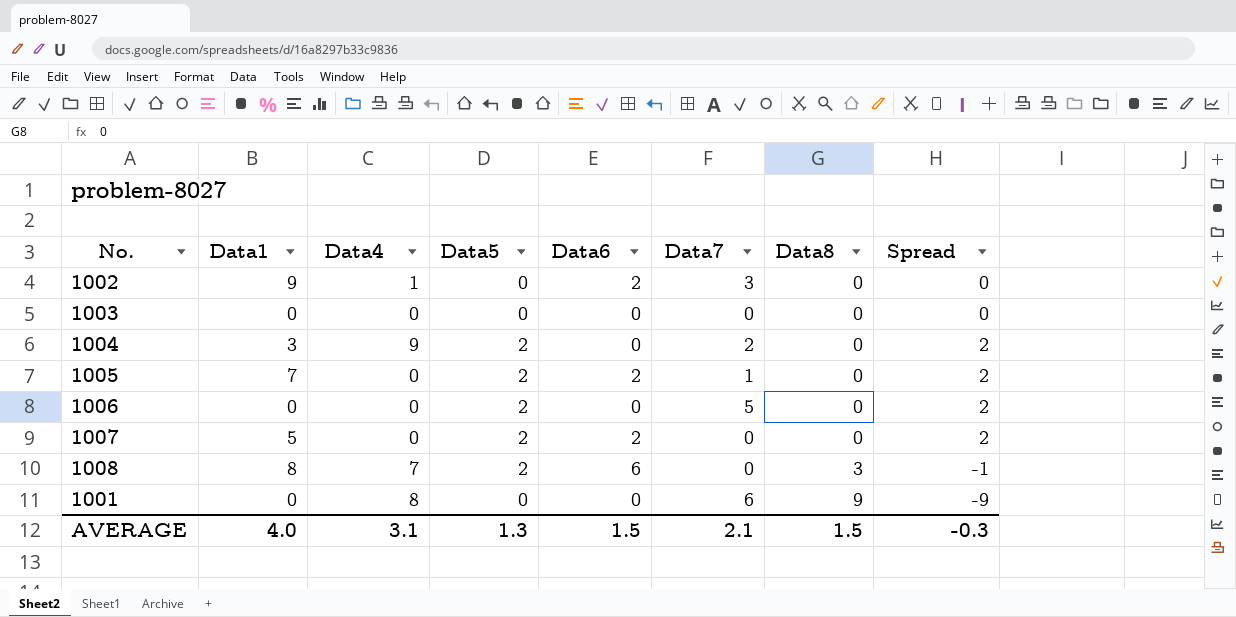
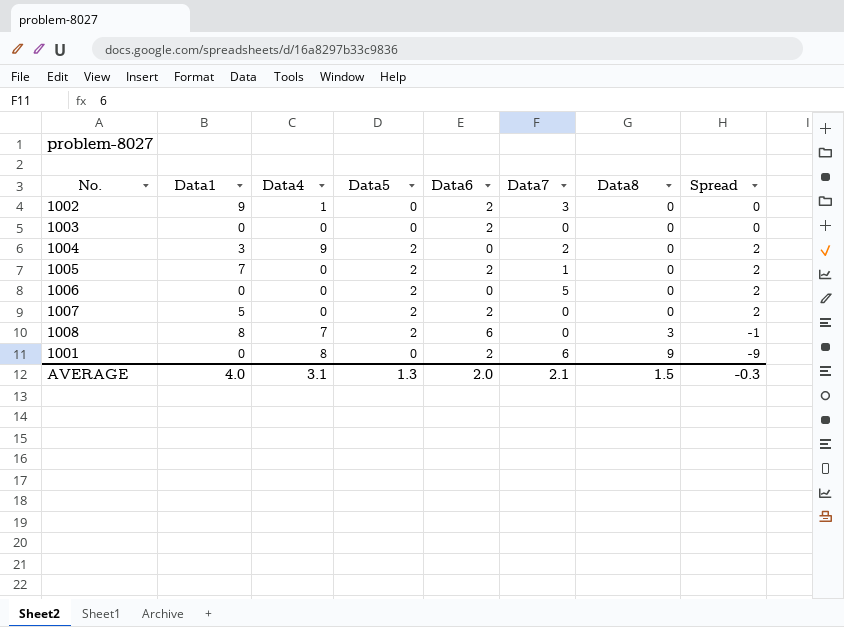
1003 | Data6: 0 -> 2
1001 | Data6: 0 -> 2
AVERAGE | Data6: 1.5 -> 2.0

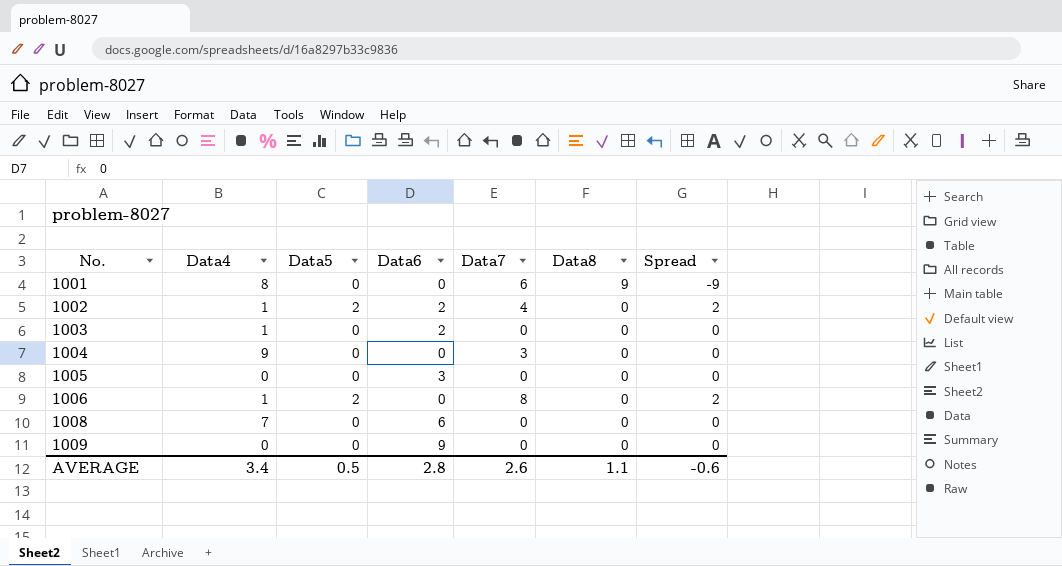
row order: Data8 ascending -> No. ascending
column Data1 | position: 2 -> none
row 1007: 5 | 0 | 2 | 2 | 0 | 0 | 2 -> none
1001 | Data6: 2 -> 0
1002 | Data5: 0 -> 2
1002 | Data7: 3 -> 4
1002 | Spread: 0 -> 2
1003 | Data4: 0 -> 1
1004 | Data5: 2 -> 0
1004 | Data7: 2 -> 3
1004 | Spread: 2 -> 0
1005 | Data5: 2 -> 0
1005 | Data6: 2 -> 3
1005 | Data7: 1 -> 0
1005 | Spread: 2 -> 0
1006 | Data4: 0 -> 1
1006 | Data7: 5 -> 8
1008 | Data5: 2 -> 0
1008 | Data8: 3 -> 0
1008 | Spread: -1 -> 0
row 1009: none -> 0 | 0 | 9 | 0 | 0 | 0
AVERAGE | Data4: 3.1 -> 3.4
AVERAGE | Data5: 1.3 -> 0.5
AVERAGE | Data6: 2.0 -> 2.8
AVERAGE | Data7: 2.1 -> 2.6
AVERAGE | Data8: 1.5 -> 1.1
AVERAGE | Spread: -0.3 -> -0.6

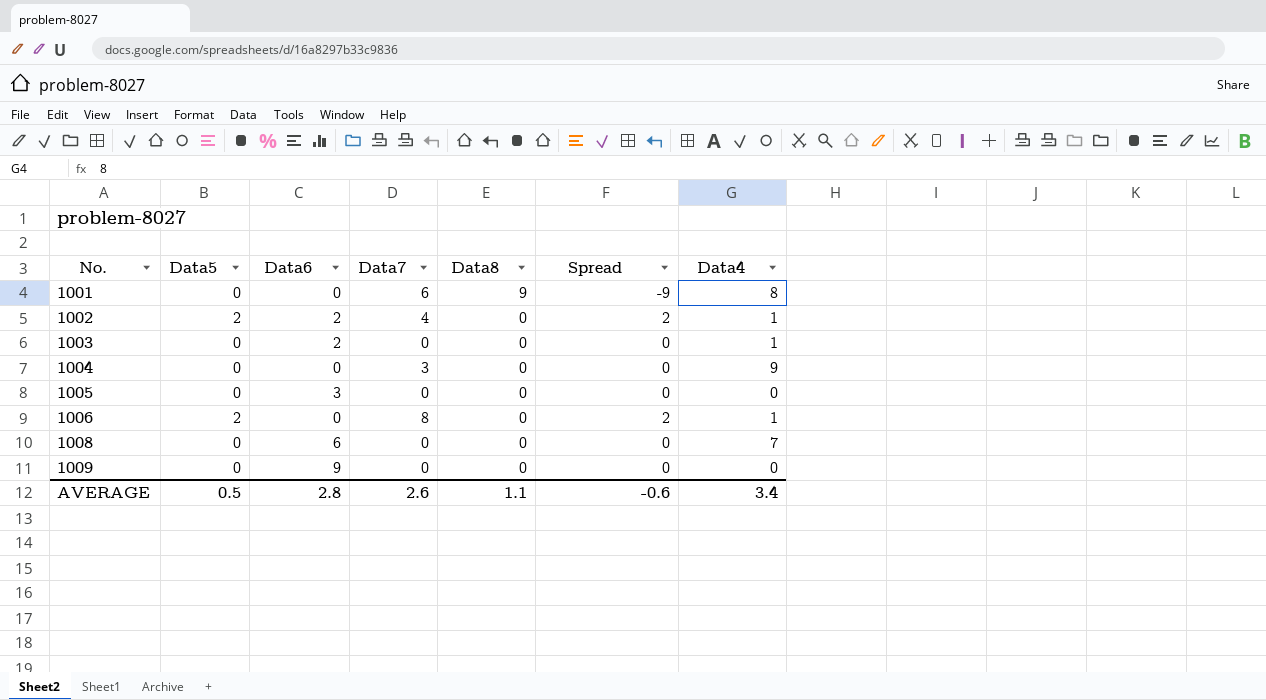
column Data4 | position: 2 -> 7

